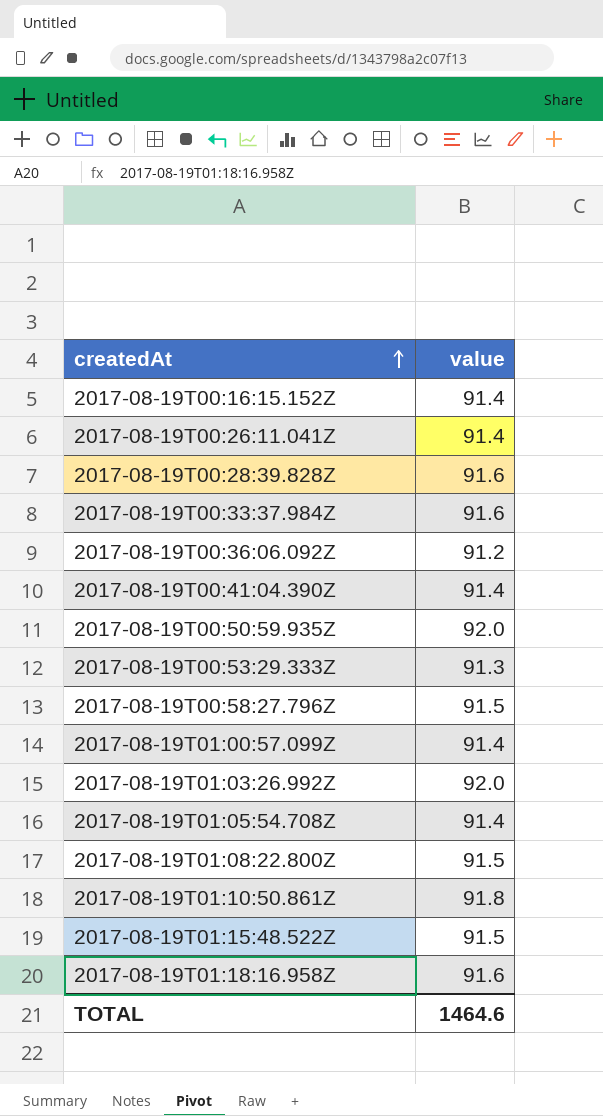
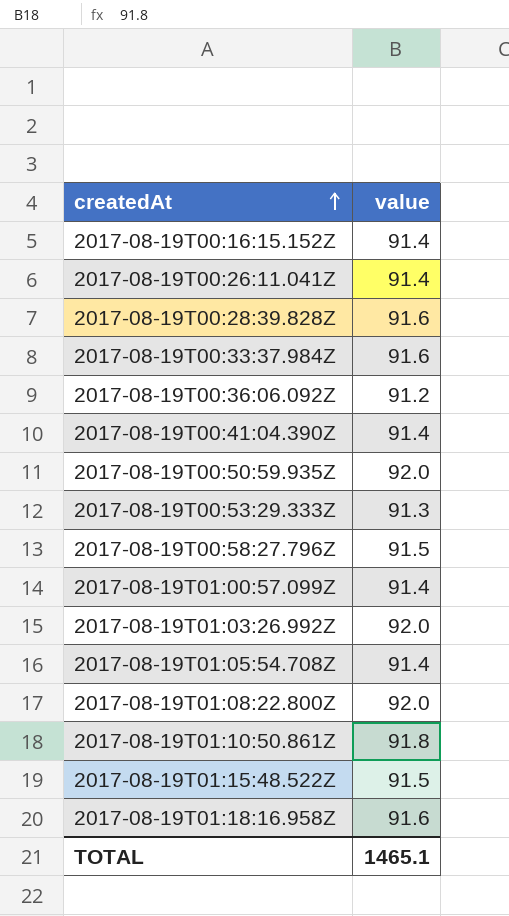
2017-08-19T01:08:22.800Z | value: 91.5 -> 92.0
TOTAL | value: 1464.6 -> 1465.1

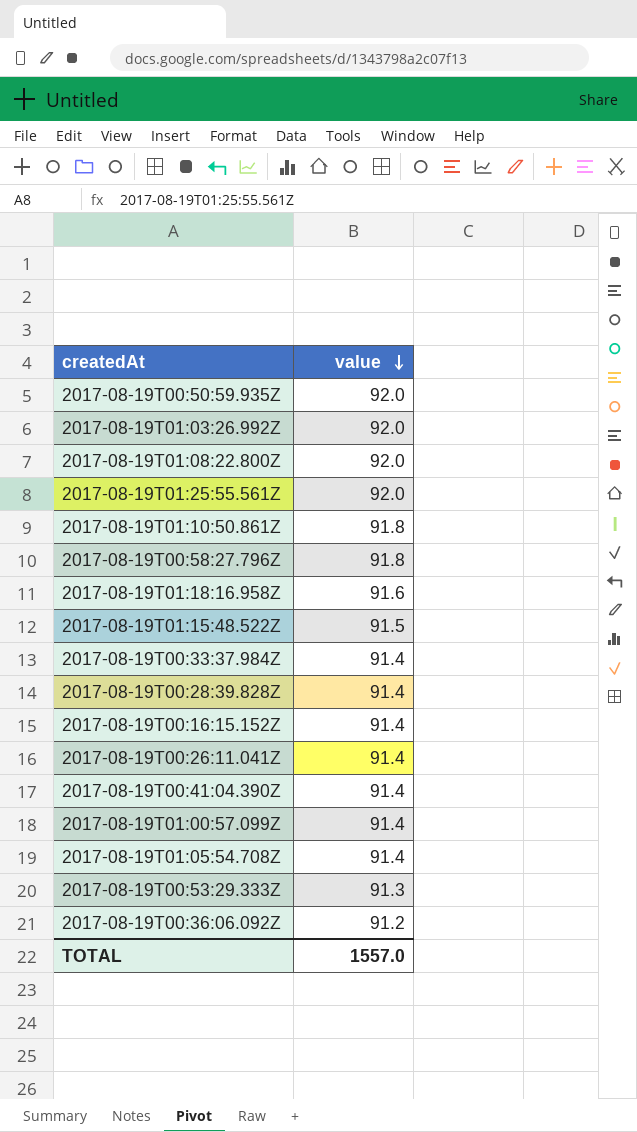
row order: createdAt ascending -> value descending
row 2017-08-19T01:25:55.561Z: none -> 92.0
2017-08-19T00:58:27.796Z | value: 91.5 -> 91.8
2017-08-19T00:33:37.984Z | value: 91.6 -> 91.4
2017-08-19T00:28:39.828Z | value: 91.6 -> 91.4
TOTAL | value: 1465.1 -> 1557.0

